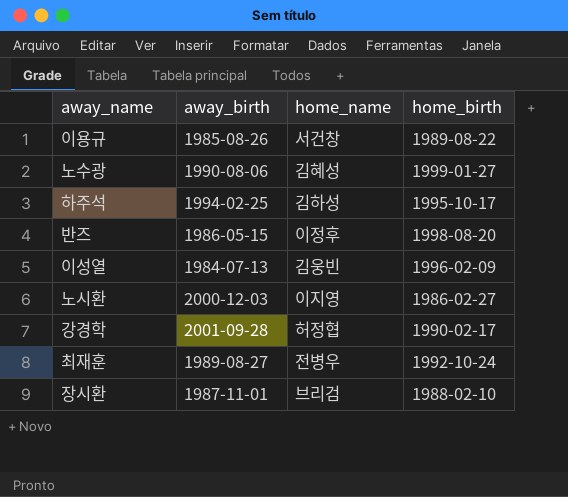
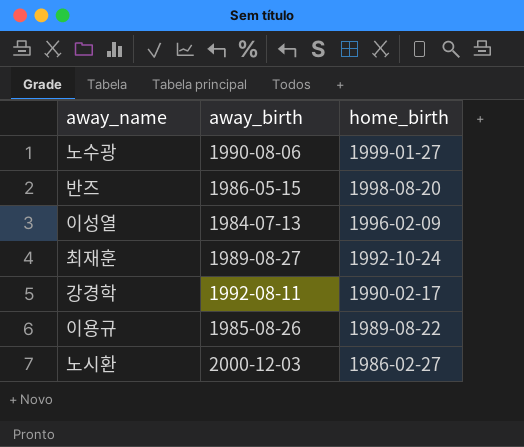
row order: none -> home_birth descending
column home_name | position: 3 -> none
row 하주석: 1994-02-25 | 김하성 | 1995-10-17 -> none
row 장시환: 1987-11-01 | 브리검 | 1988-02-10 -> none
강경학 | away_birth: 2001-09-28 -> 1992-08-11

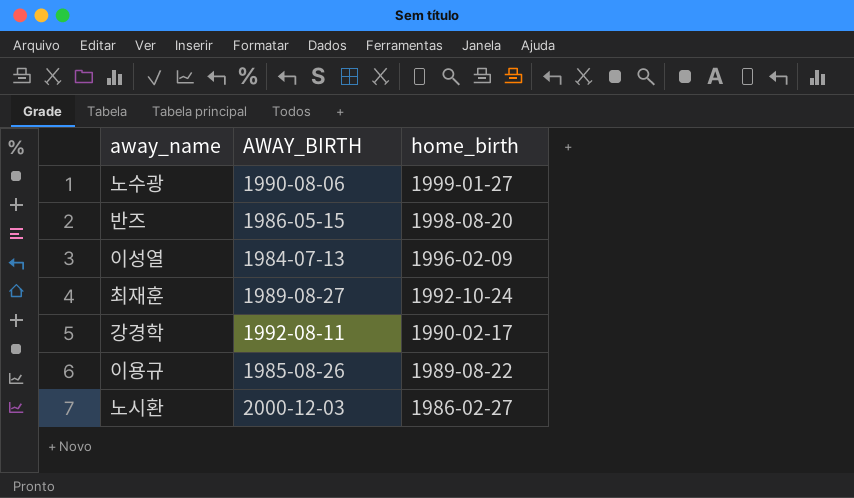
column name: away_birth -> AWAY_BIRTH

